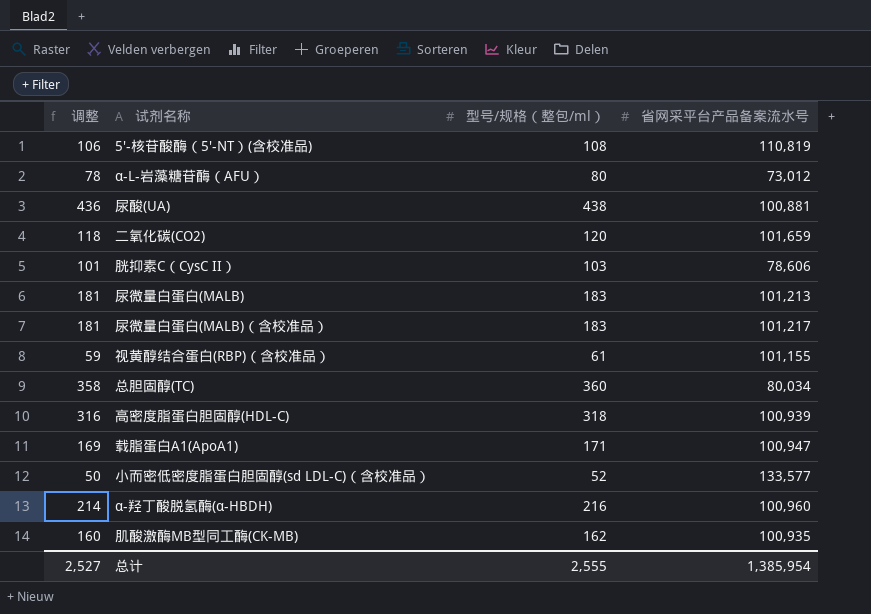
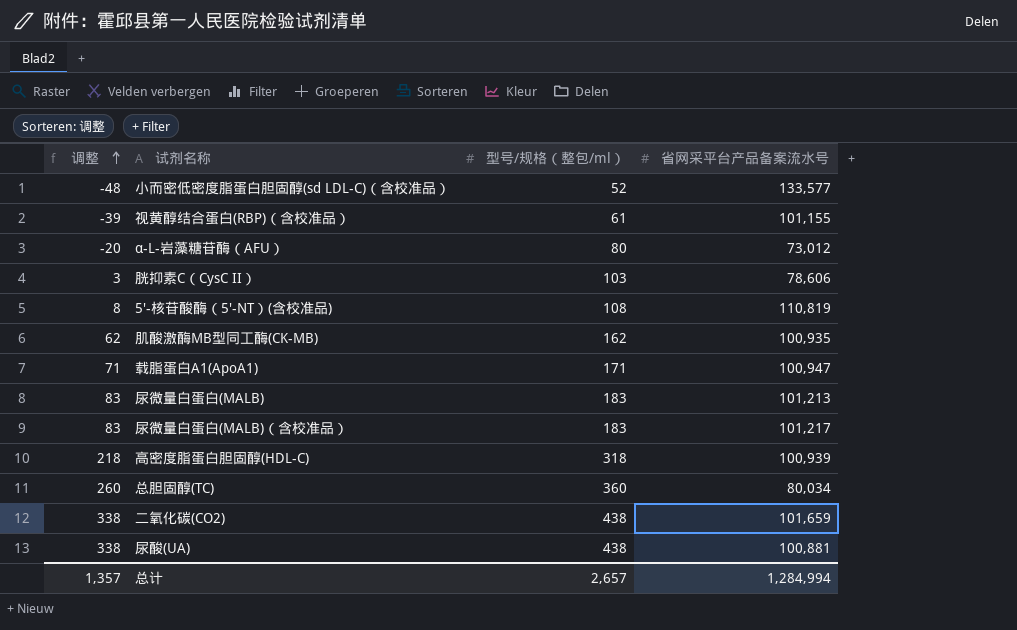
row order: none -> 调整 ascending
column 调整 | formula: [型号/规格（整包/ml）] - 2 -> [型号/规格（整包/ml）] - 100
row α-羟丁酸脱氢酶(α-HBDH): 214 | 216 | 100,960 -> none
二氧化碳(CO2) | 型号/规格（整包/ml）: 120 -> 438
总计 | 调整: 2,527 -> 1,357
总计 | 型号/规格（整包/ml）: 2,555 -> 2,657
总计 | 省网采平台产品备案流水号: 1,385,954 -> 1,284,994

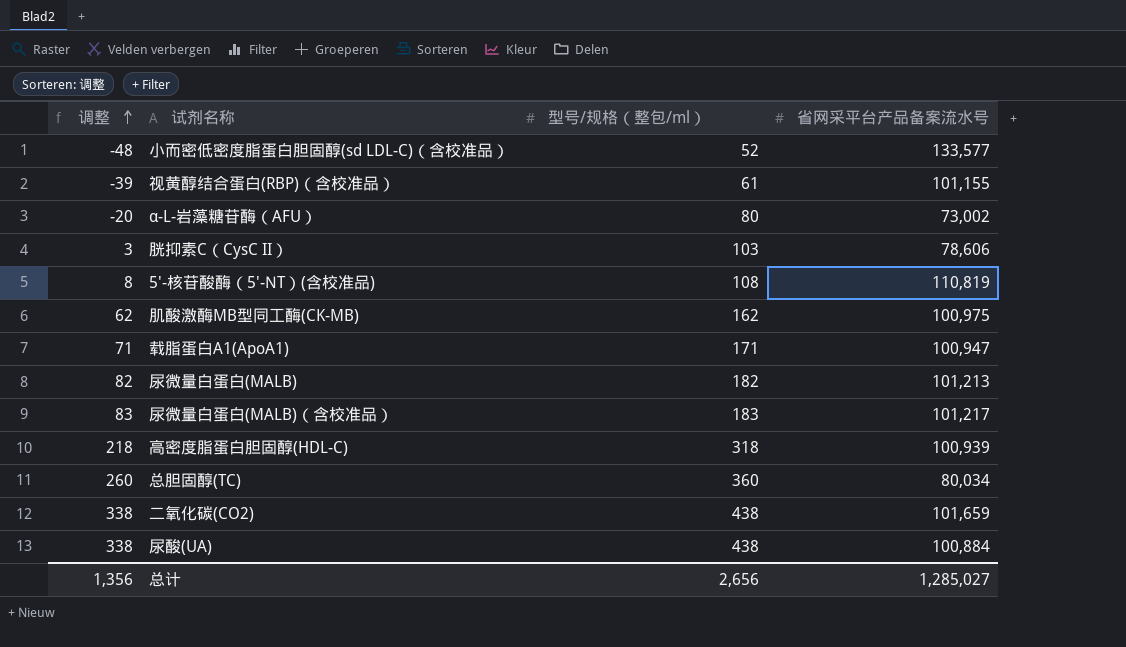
α-L-岩藻糖苷酶（AFU） | 省网采平台产品备案流水号: 73,012 -> 73,002
肌酸激酶MB型同工酶(CK-MB) | 省网采平台产品备案流水号: 100,935 -> 100,975
尿微量白蛋白(MALB) | 调整: 83 -> 82
尿微量白蛋白(MALB) | 型号/规格（整包/ml）: 183 -> 182
尿酸(UA) | 省网采平台产品备案流水号: 100,881 -> 100,884
总计 | 调整: 1,357 -> 1,356
总计 | 型号/规格（整包/ml）: 2,657 -> 2,656
总计 | 省网采平台产品备案流水号: 1,284,994 -> 1,285,027

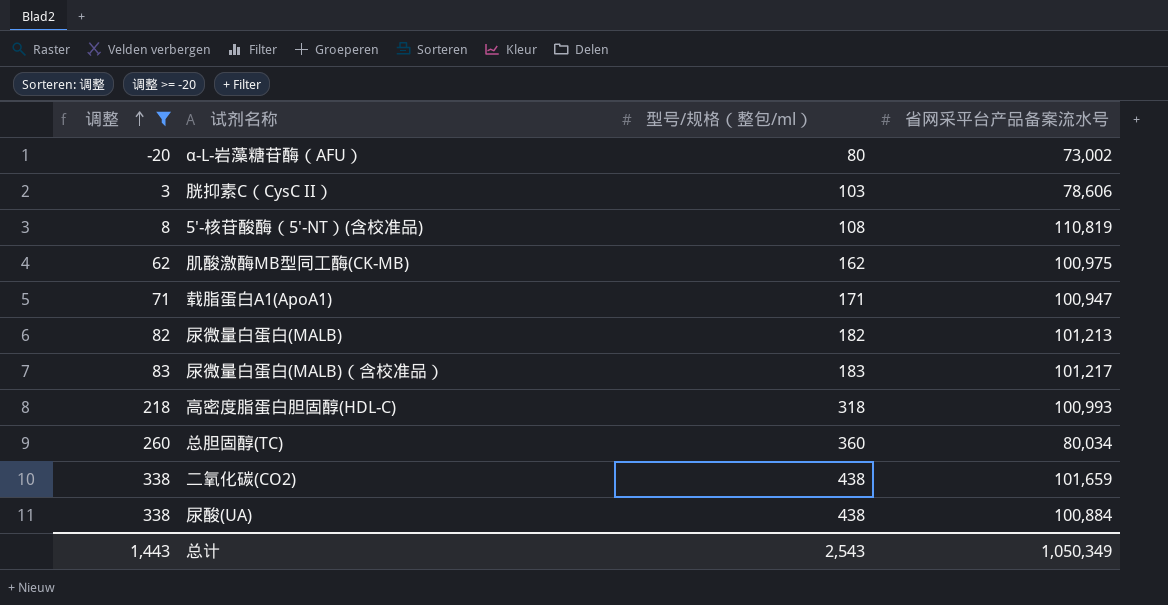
filter: none -> 调整 >= -20
高密度脂蛋白胆固醇(HDL-C) | 省网采平台产品备案流水号: 100,939 -> 100,993
总计 | 调整: 1,356 -> 1,443
总计 | 型号/规格（整包/ml）: 2,656 -> 2,543
总计 | 省网采平台产品备案流水号: 1,285,027 -> 1,050,349

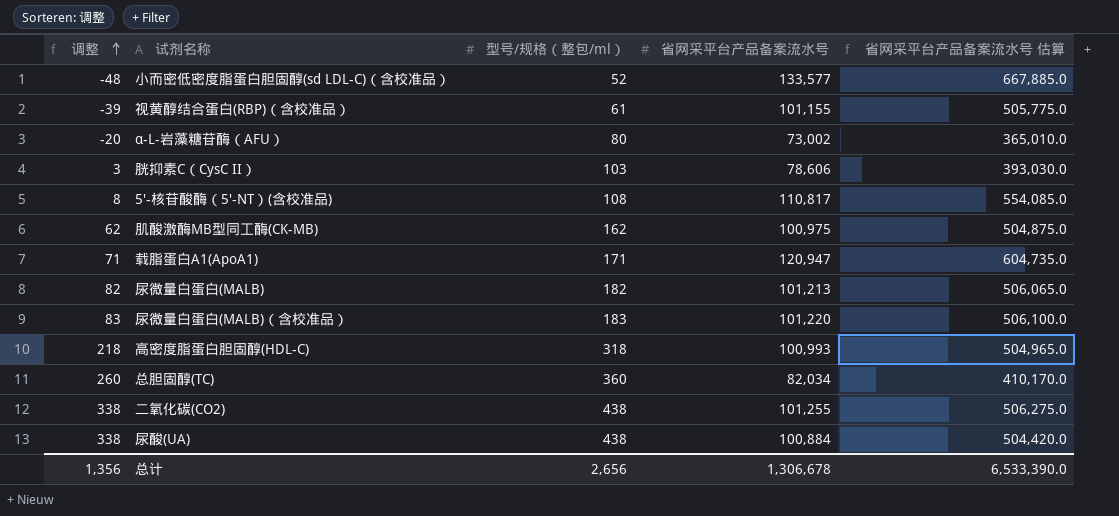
filter: 调整 >= -20 -> none
column 省网采平台产品备案流水号 估算 | formula: none -> [省网采平台产品备案流水号] * 5
5′-核苷酸酶（5′-NT）(含校准品) | 省网采平台产品备案流水号: 110,819 -> 110,817
载脂蛋白A1(ApoA1) | 省网采平台产品备案流水号: 100,947 -> 120,947
尿微量白蛋白(MALB)（含校准品） | 省网采平台产品备案流水号: 101,217 -> 101,220
总胆固醇(TC) | 省网采平台产品备案流水号: 80,034 -> 82,034
二氧化碳(CO2) | 省网采平台产品备案流水号: 101,659 -> 101,255
总计 | 调整: 1,443 -> 1,356
总计 | 型号/规格（整包/ml）: 2,543 -> 2,656
总计 | 省网采平台产品备案流水号: 1,050,349 -> 1,306,678

